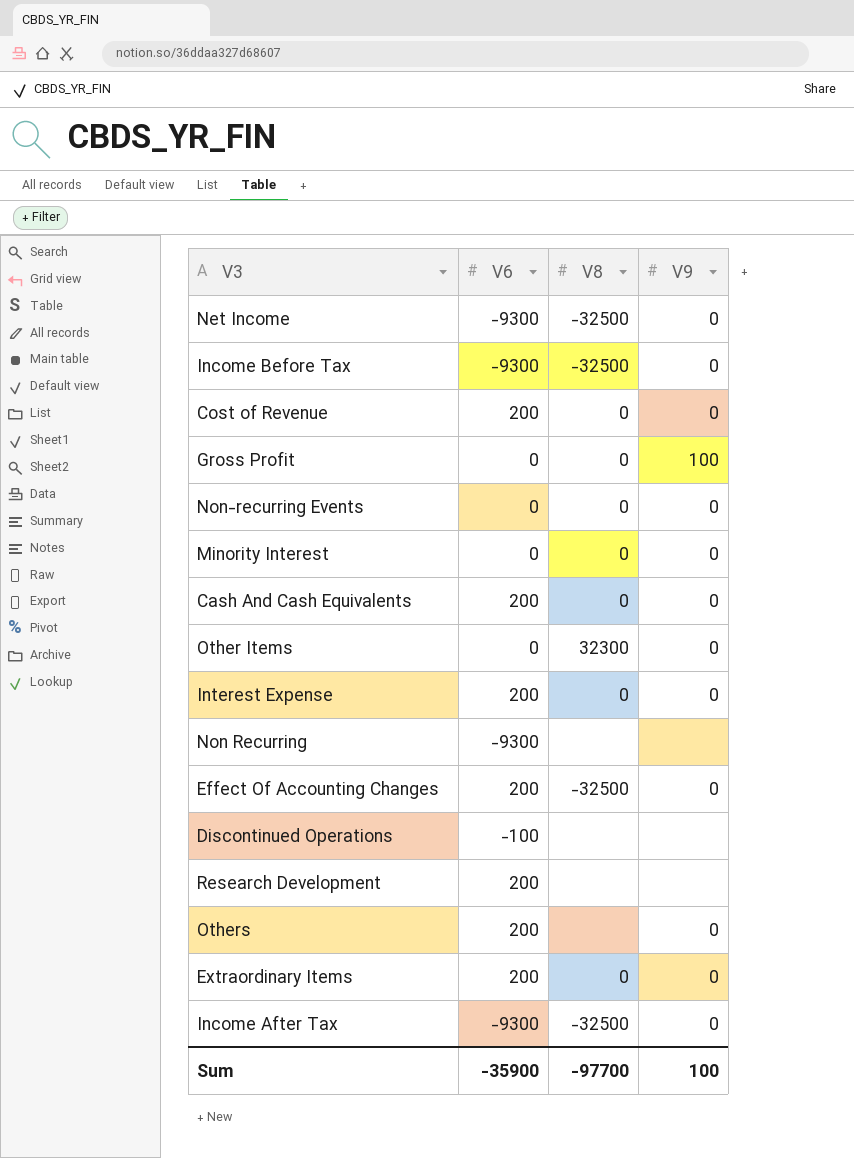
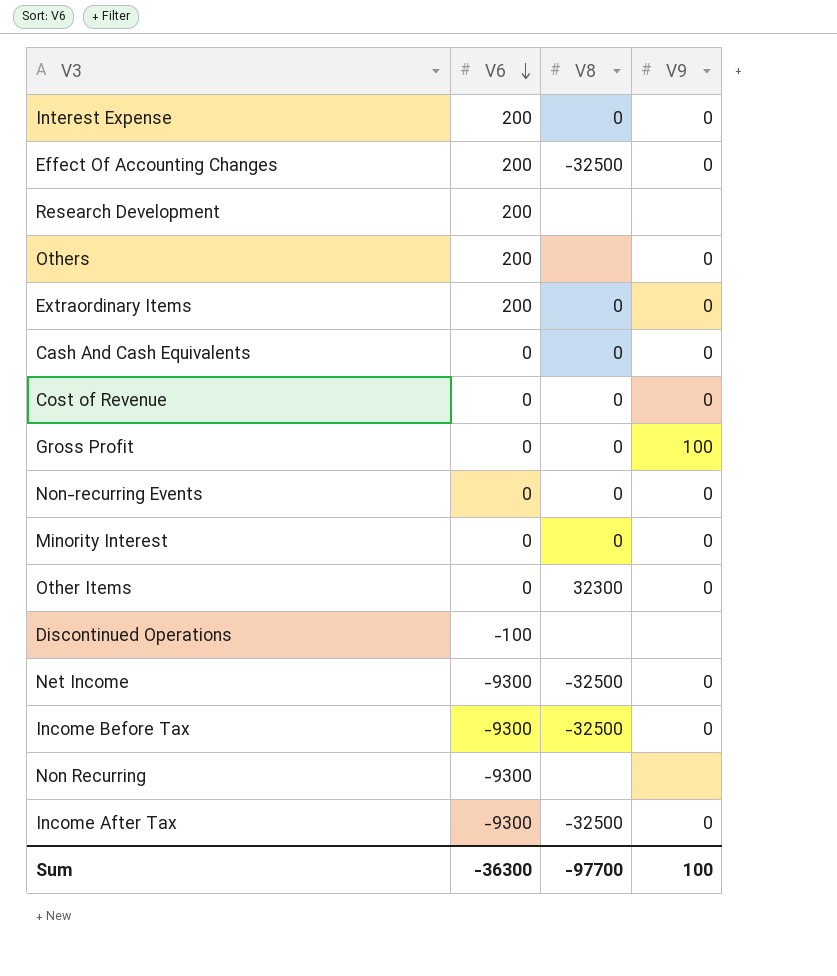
row order: none -> V6 descending
Cash And Cash Equivalents | V6: 200 -> 0
Cost of Revenue | V6: 200 -> 0
Sum | V6: -35900 -> -36300

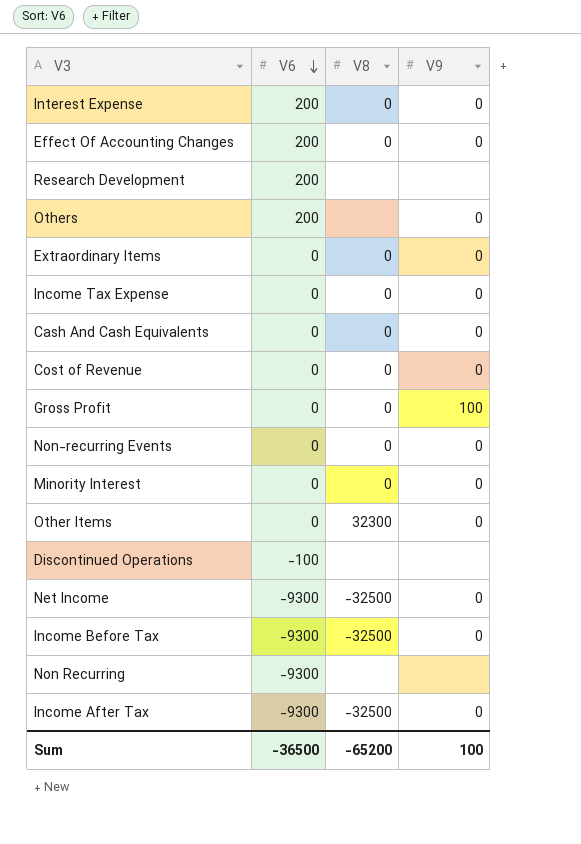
Effect Of Accounting Changes | V8: -32500 -> 0
Extraordinary Items | V6: 200 -> 0
row Income Tax Expense: none -> 0 | 0 | 0
Sum | V6: -36300 -> -36500
Sum | V8: -97700 -> -65200

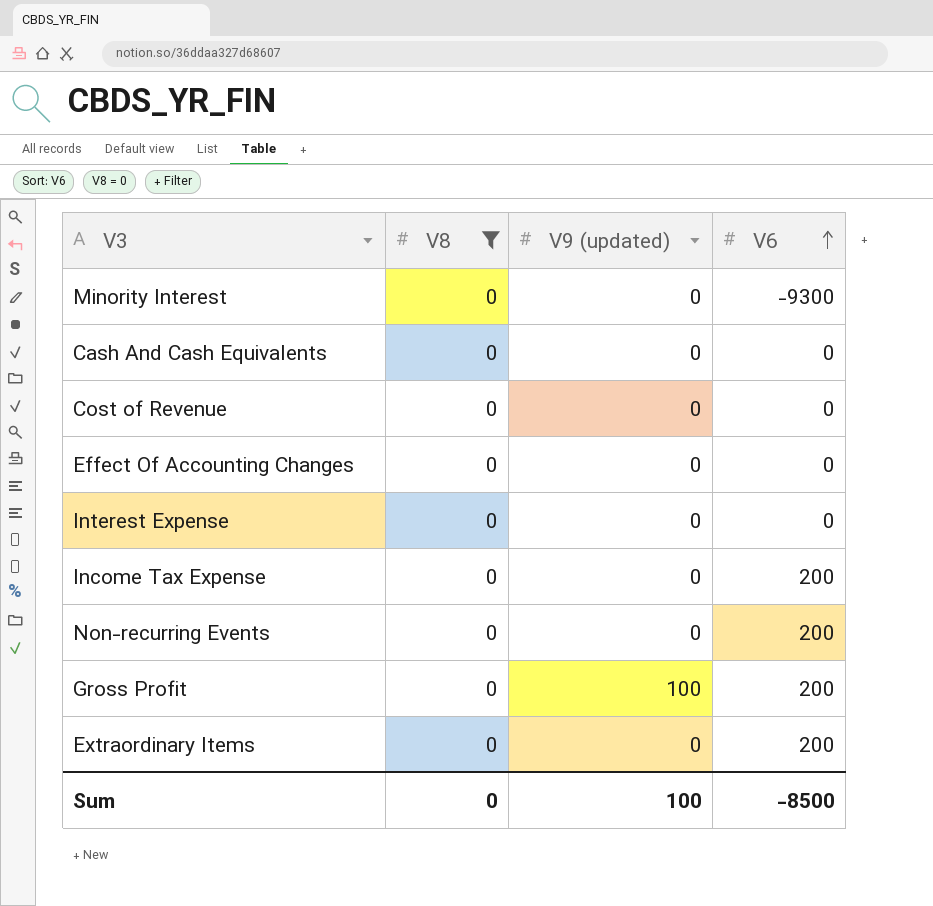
filter: none -> V8 = 0
row order: V6 descending -> V6 ascending
column name: V9 -> V9 (updated)
column V6 | position: 2 -> 4
Minority Interest | V6: 0 -> -9300
Effect Of Accounting Changes | V6: 200 -> 0
Interest Expense | V6: 200 -> 0
Income Tax Expense | V6: 0 -> 200
Non-recurring Events | V6: 0 -> 200
Gross Profit | V6: 0 -> 200
Extraordinary Items | V6: 0 -> 200
Sum | V8: -65200 -> 0
Sum | V6: -36500 -> -8500

